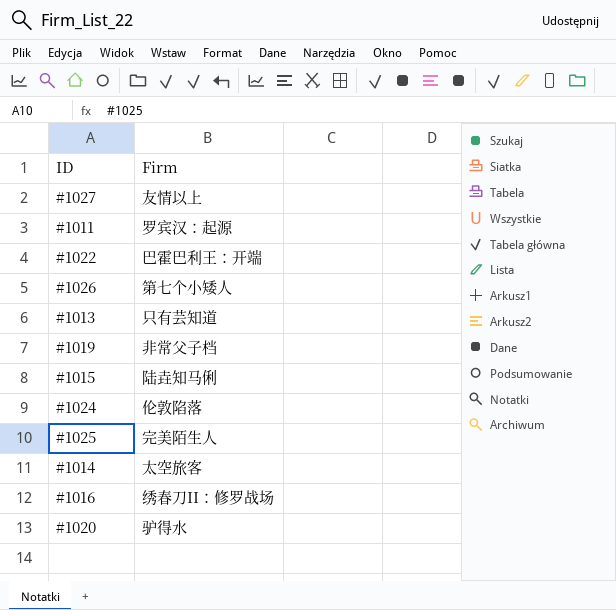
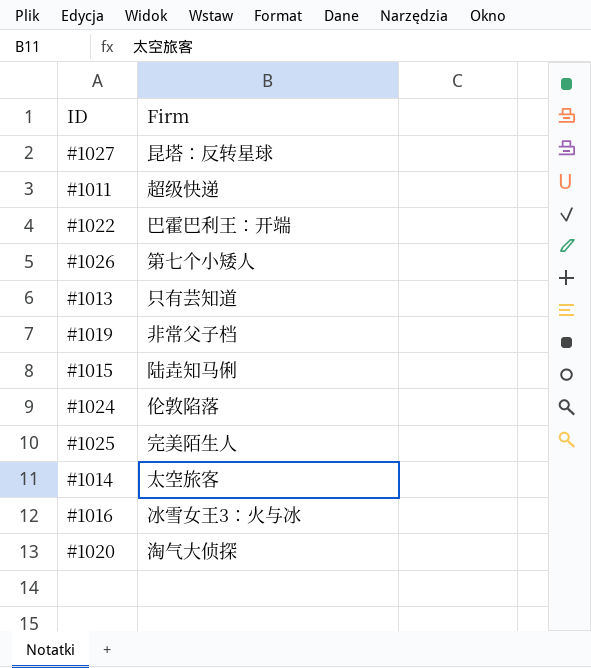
#1027 | Firm: 友情以上 -> 昆塔：反转星球
#1011 | Firm: 罗宾汉：起源 -> 超级快递
#1016 | Firm: 绣春刀II：修罗战场 -> 冰雪女王3：火与冰
#1020 | Firm: 驴得水 -> 淘气大侦探

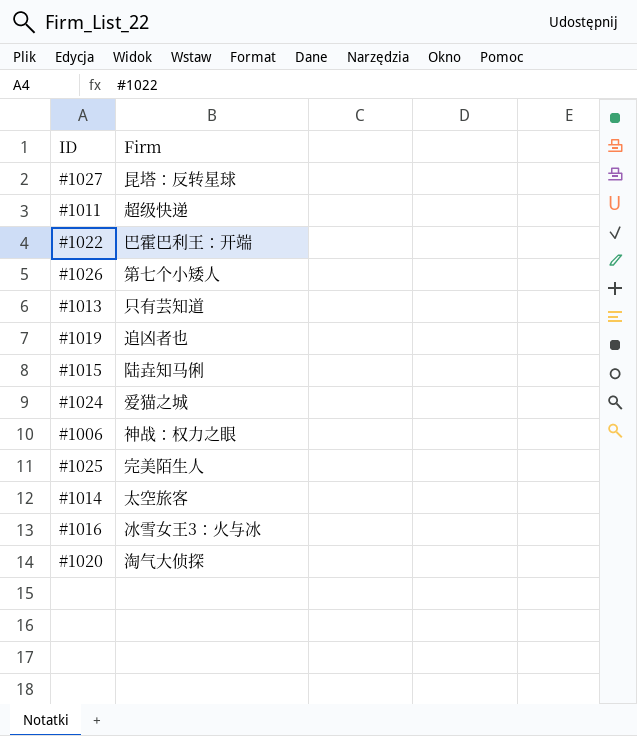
#1019 | Firm: 非常父子档 -> 追凶者也
#1024 | Firm: 伦敦陷落 -> 爱猫之城
row #1006: none -> 神战：权力之眼

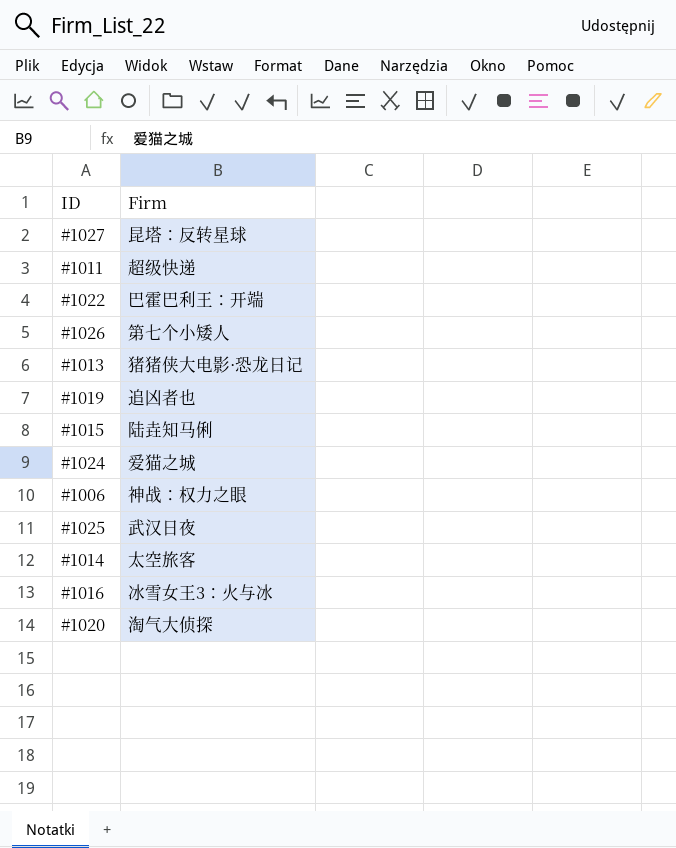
#1013 | Firm: 只有芸知道 -> 猪猪侠大电影·恐龙日记
#1025 | Firm: 完美陌生人 -> 武汉日夜

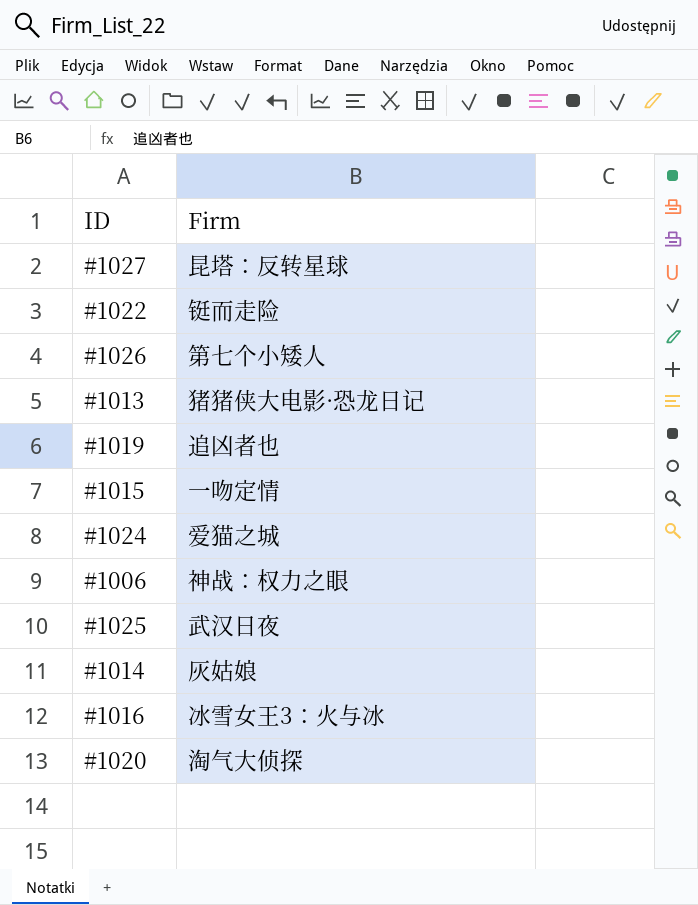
row #1011: 超级快递 -> none
#1022 | Firm: 巴霍巴利王：开端 -> 铤而走险
#1015 | Firm: 陆垚知马俐 -> 一吻定情
#1014 | Firm: 太空旅客 -> 灰姑娘

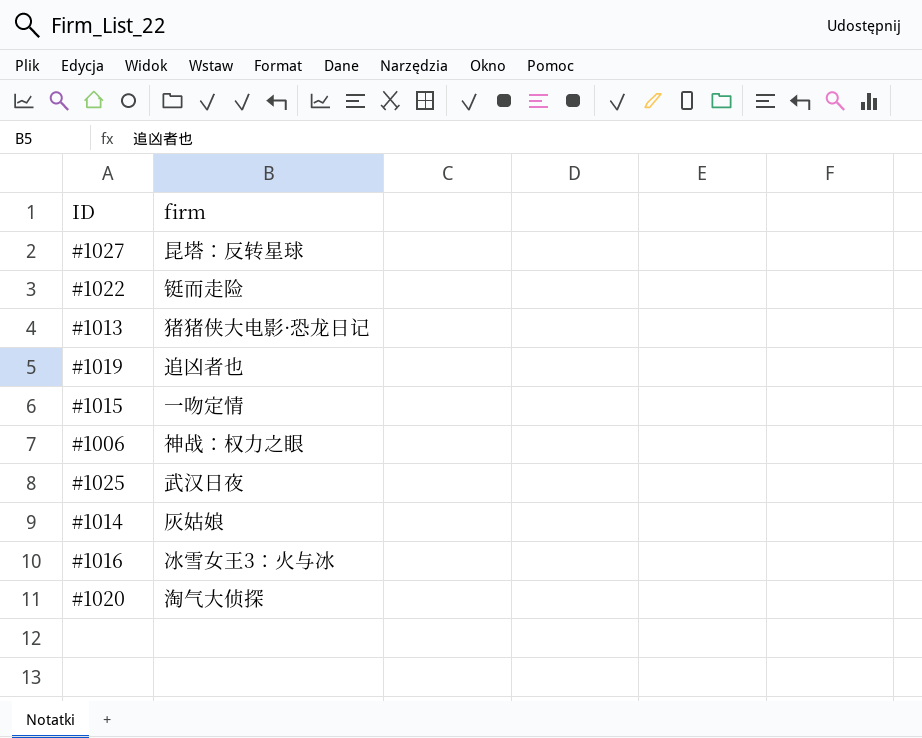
column name: Firm -> firm
row #1026: 第七个小矮人 -> none
row #1024: 爱猫之城 -> none

